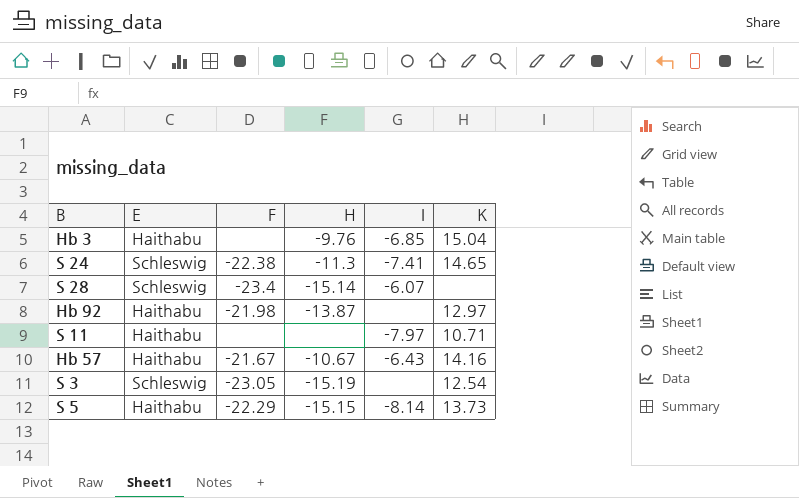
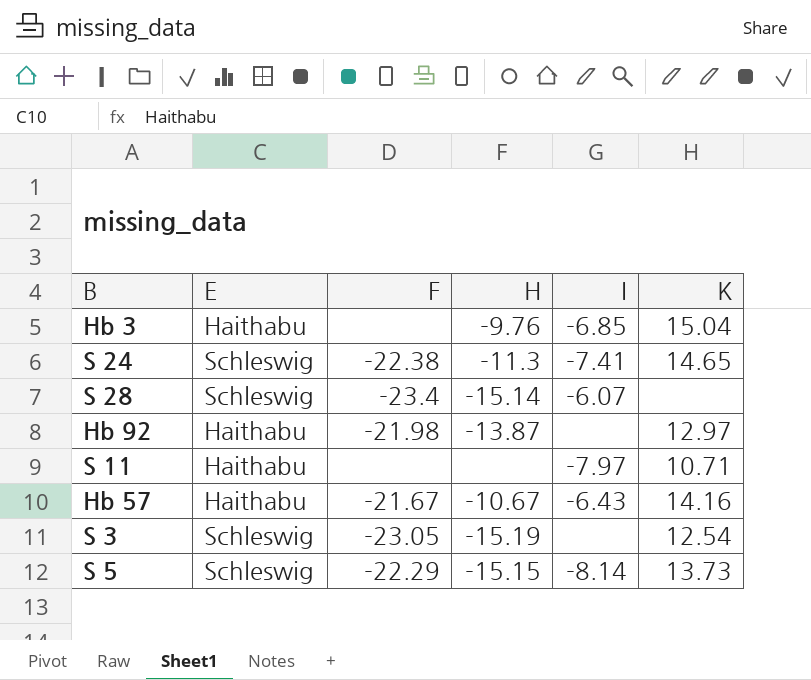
S 5 | E: Haithabu -> Schleswig

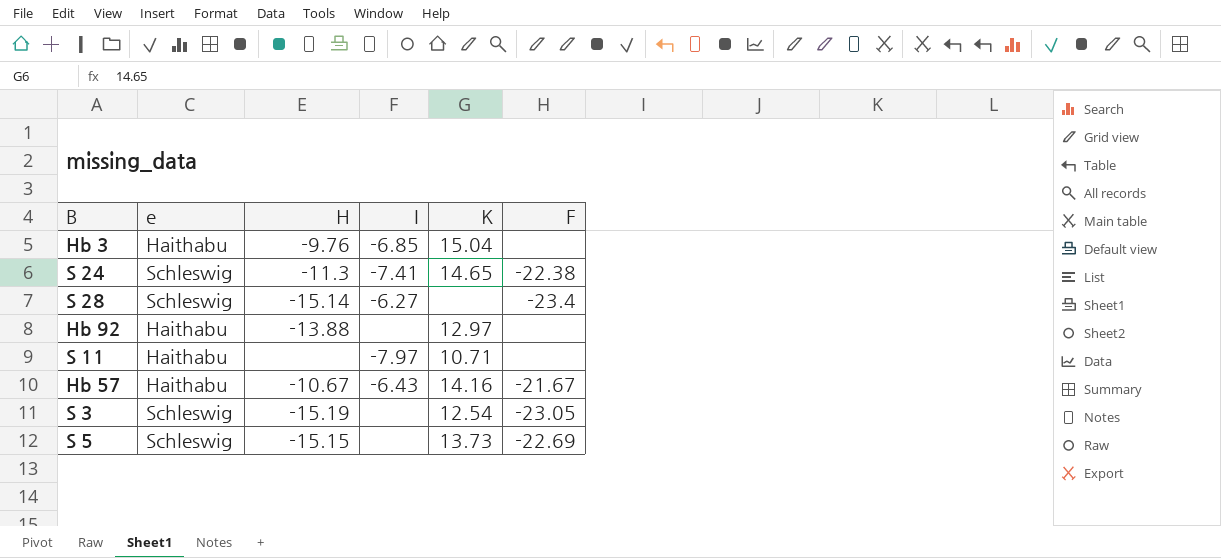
column name: E -> e
column F | position: 3 -> 6
S 28 | I: -6.07 -> -6.27
Hb 92 | H: -13.87 -> -13.88
Hb 92 | F: -21.98 -> none
S 5 | I: -8.14 -> none
S 5 | F: -22.29 -> -22.69

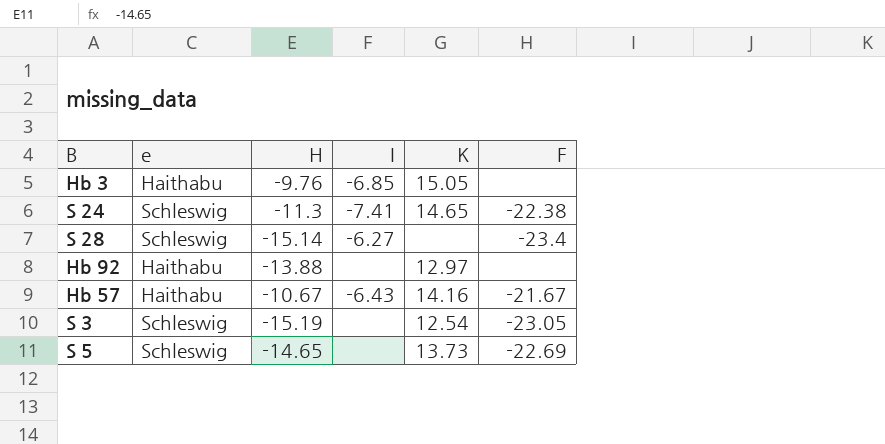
row S 11: Haithabu | none | -7.97 | 10.71 | none -> none
Hb 3 | K: 15.04 -> 15.05
S 5 | H: -15.15 -> -14.65

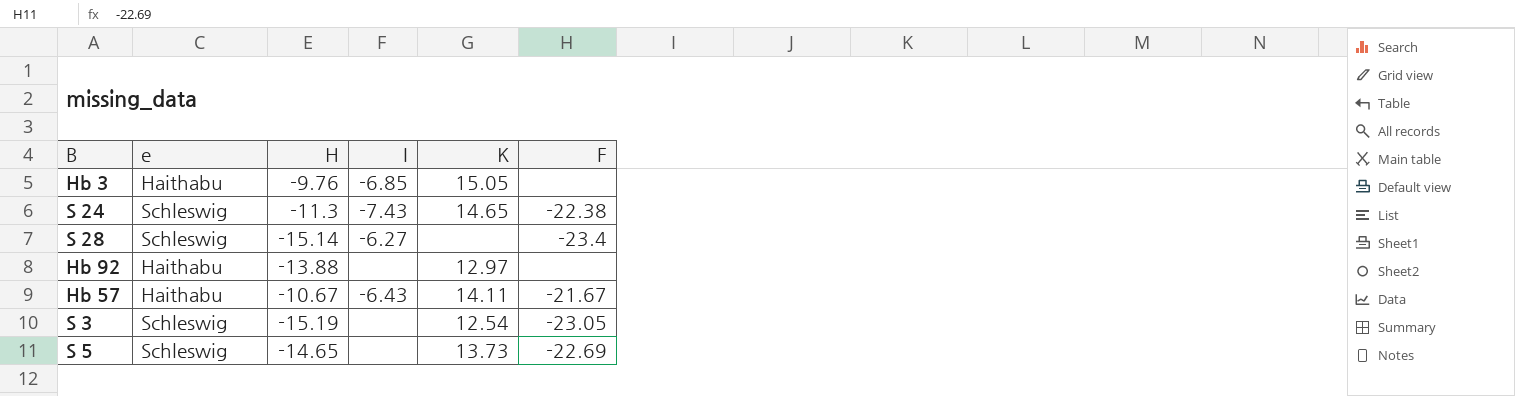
S 24 | I: -7.41 -> -7.43
Hb 57 | K: 14.16 -> 14.11

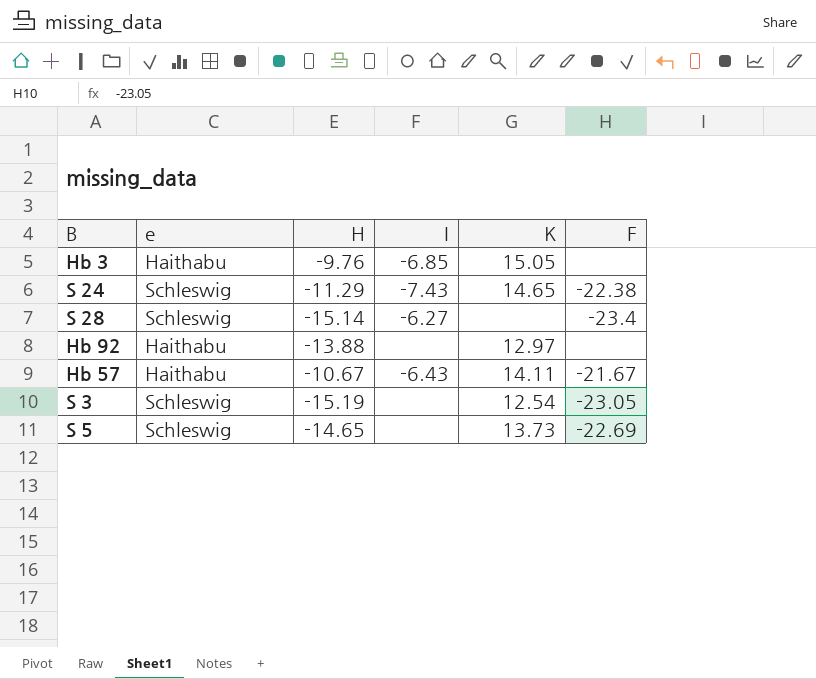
S 24 | H: -11.3 -> -11.29

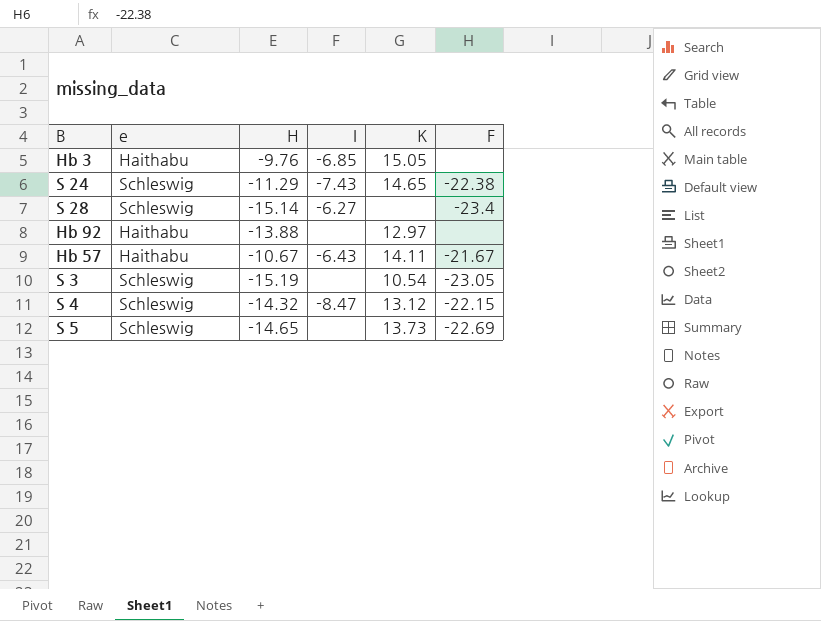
S 3 | K: 12.54 -> 10.54
row S 4: none -> Schleswig | -14.32 | -8.47 | 13.12 | -22.15

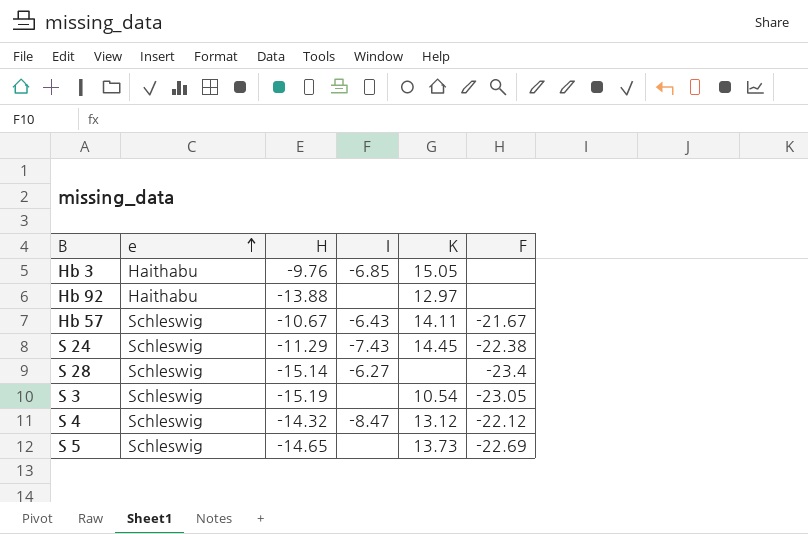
row order: none -> e ascending
Hb 57 | e: Haithabu -> Schleswig
S 24 | K: 14.65 -> 14.45
S 4 | F: -22.15 -> -22.12

